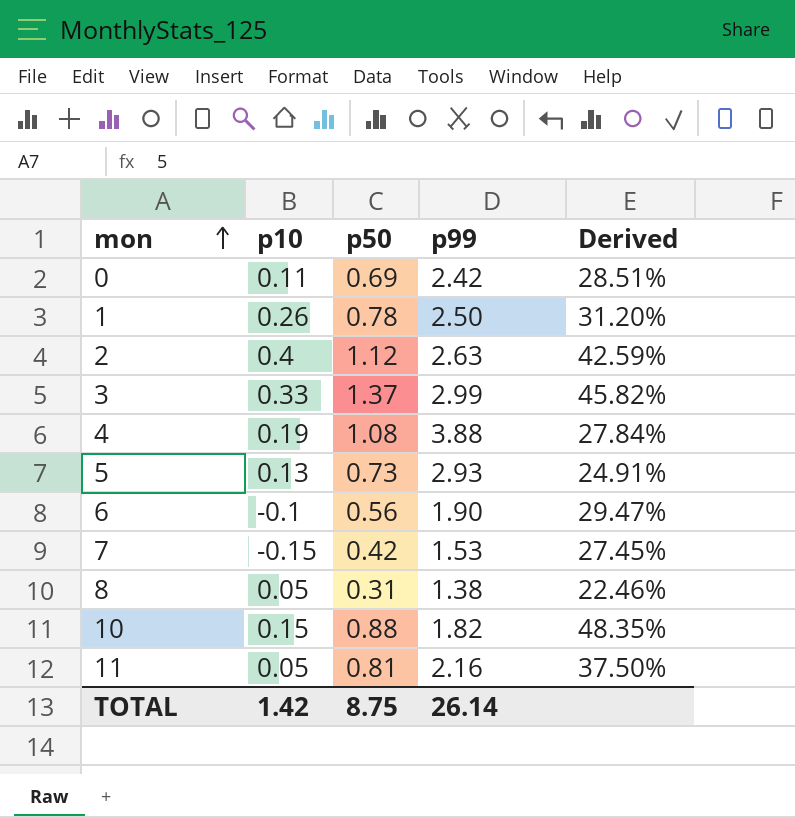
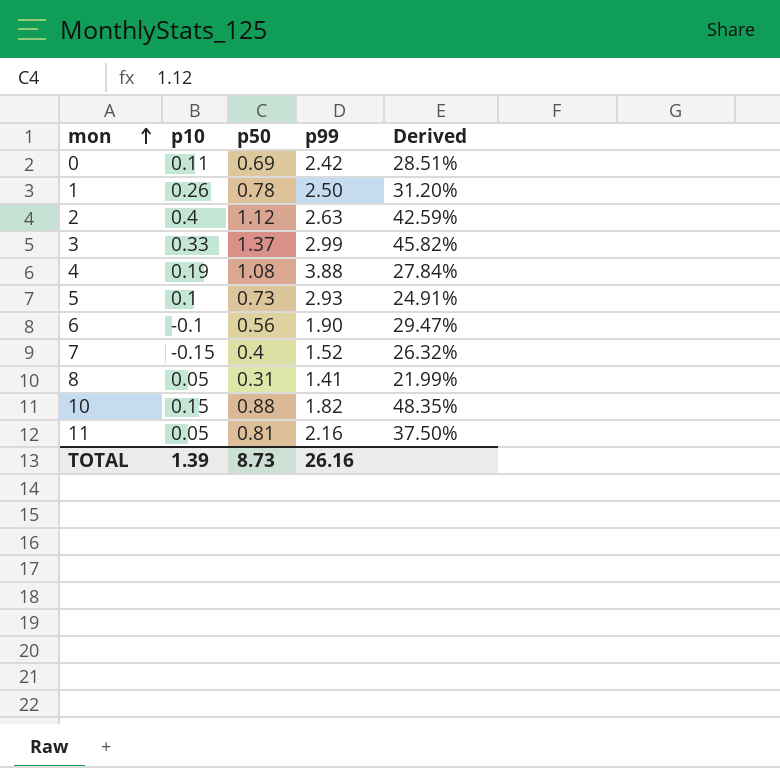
5 | p10: 0.13 -> 0.1
7 | p50: 0.42 -> 0.4
7 | p99: 1.53 -> 1.52
7 | Derived: 27.45% -> 26.32%
8 | p99: 1.38 -> 1.41
8 | Derived: 22.46% -> 21.99%
TOTAL | p10: 1.42 -> 1.39
TOTAL | p50: 8.75 -> 8.73
TOTAL | p99: 26.14 -> 26.16

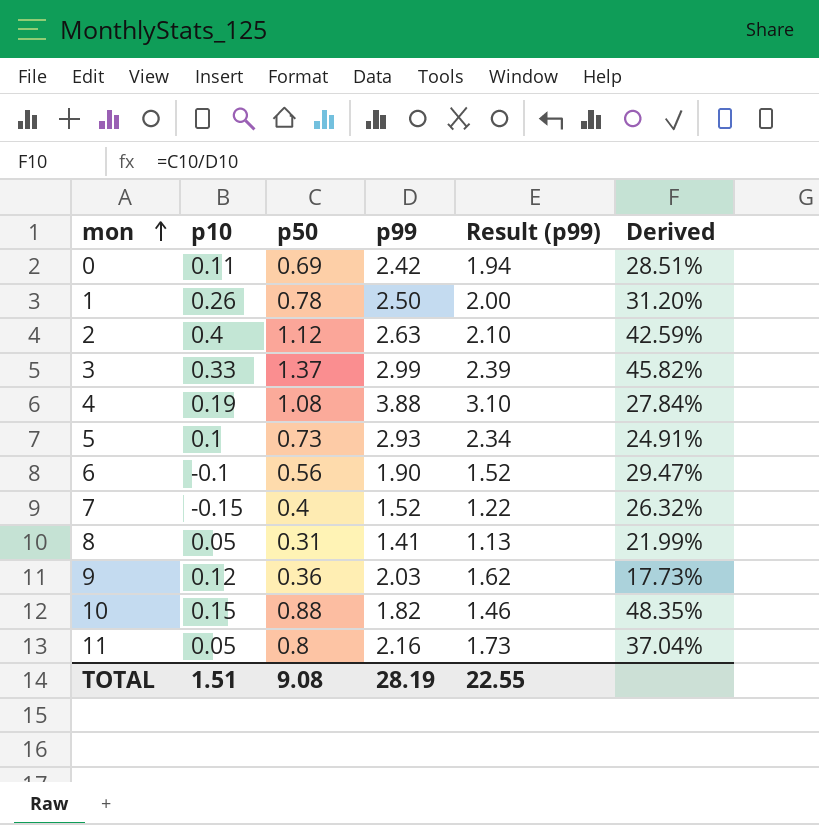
column Result (p99) | formula: none -> [p99] * 0.8
row 9: none -> 0.12 | 0.36 | 2.03 | 1.62 | 17.73%
11 | p50: 0.81 -> 0.8
11 | Derived: 37.50% -> 37.04%
TOTAL | p10: 1.39 -> 1.51
TOTAL | p50: 8.73 -> 9.08
TOTAL | p99: 26.16 -> 28.19

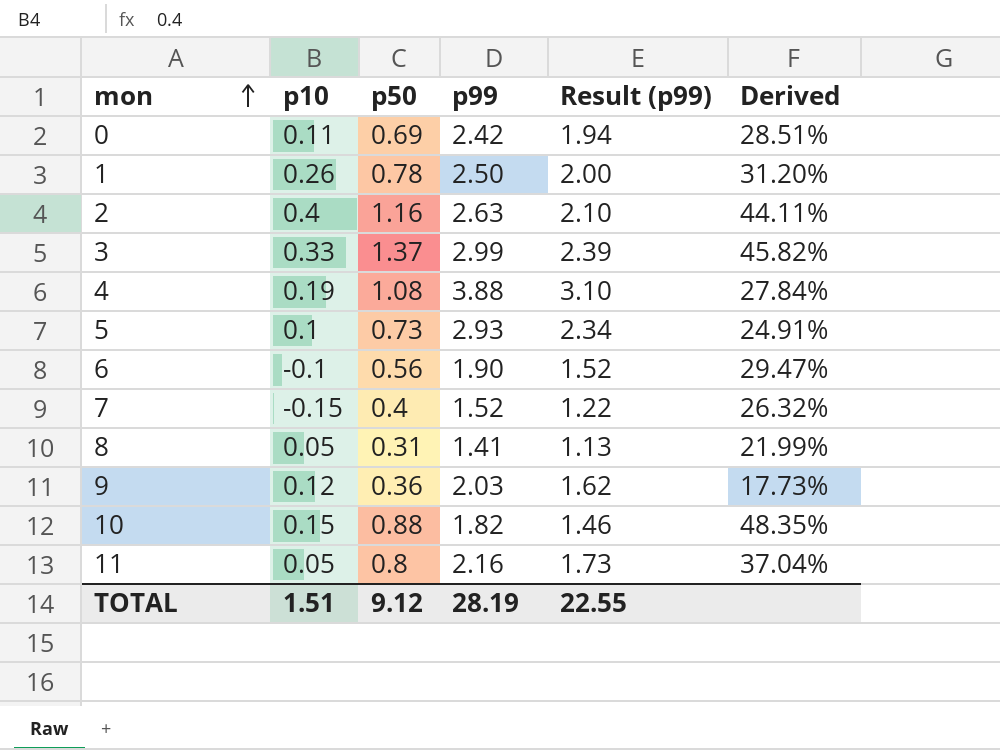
2 | p50: 1.12 -> 1.16
2 | Derived: 42.59% -> 44.11%
TOTAL | p50: 9.08 -> 9.12

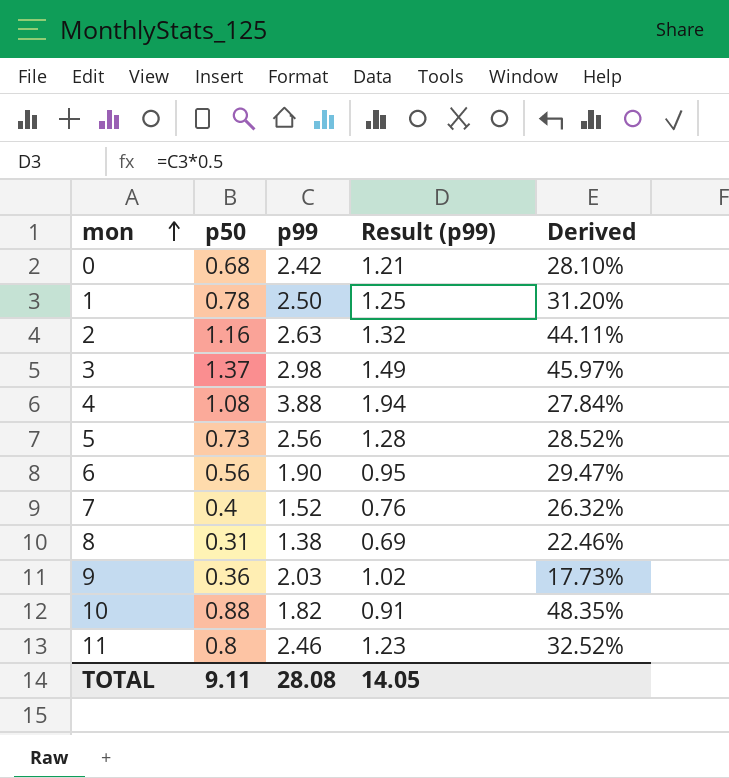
column p10 | position: 2 -> none
column Result (p99) | formula: [p99] * 0.8 -> [p99] * 0.5
0 | p50: 0.69 -> 0.68
0 | Derived: 28.51% -> 28.10%
3 | p99: 2.99 -> 2.98
3 | Derived: 45.82% -> 45.97%
5 | p99: 2.93 -> 2.56
5 | Derived: 24.91% -> 28.52%
8 | p99: 1.41 -> 1.38
8 | Derived: 21.99% -> 22.46%
11 | p99: 2.16 -> 2.46
11 | Derived: 37.04% -> 32.52%
TOTAL | p50: 9.12 -> 9.11
TOTAL | p99: 28.19 -> 28.08
TOTAL | Result (p99): 22.55 -> 14.05

